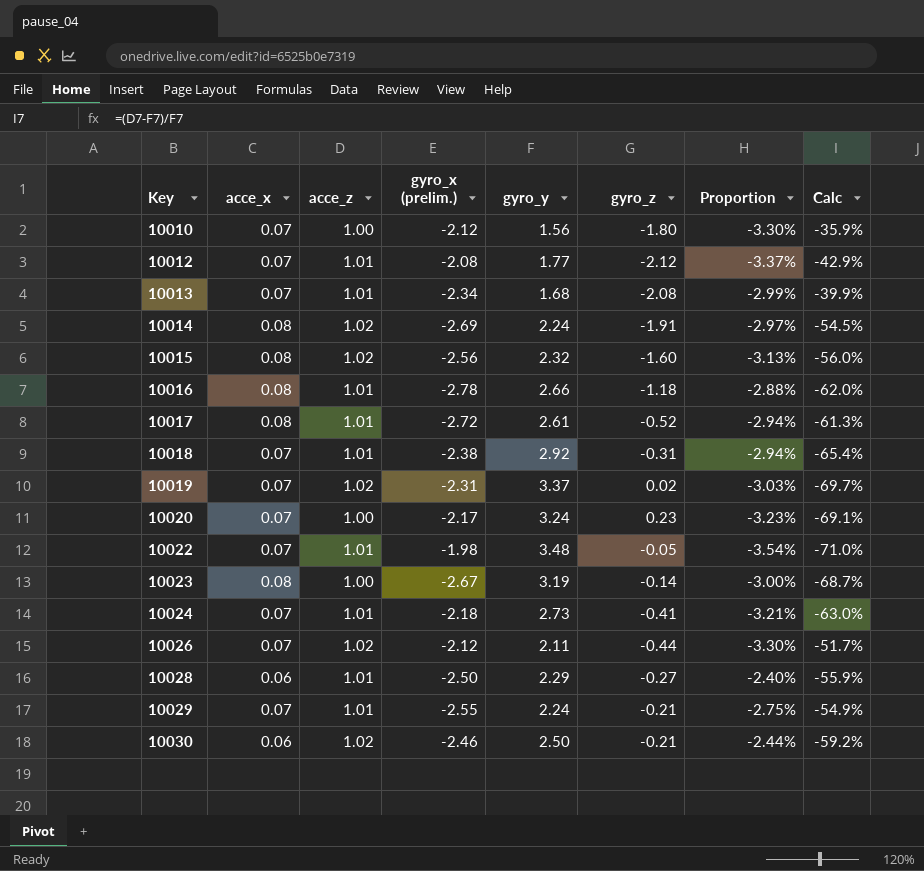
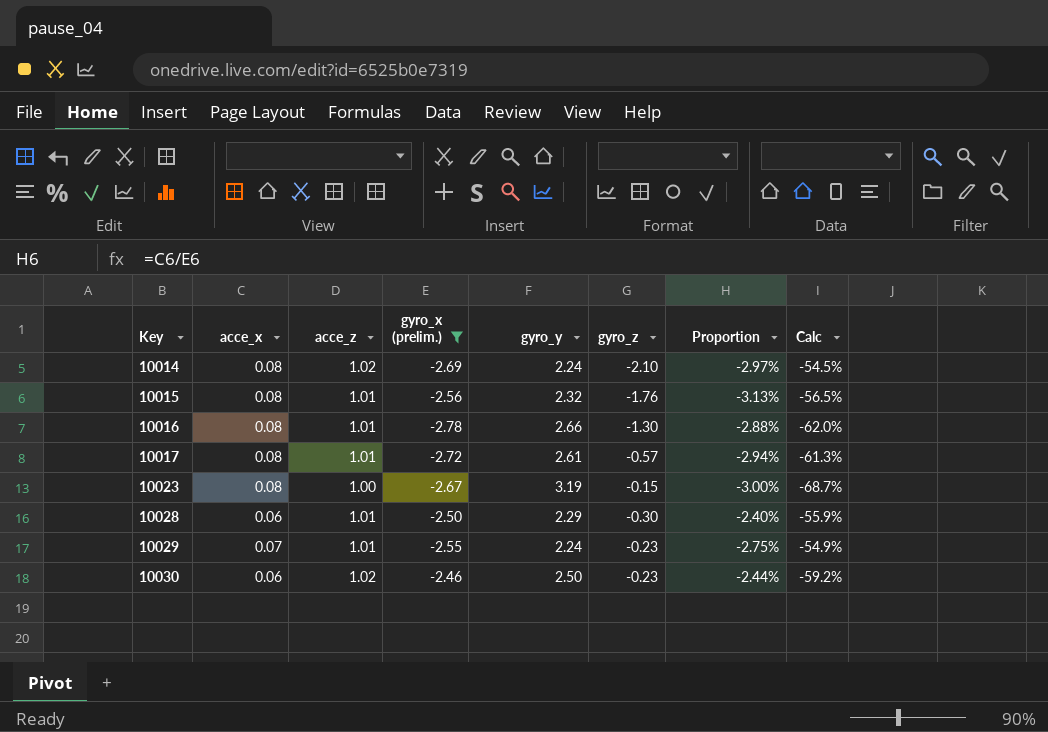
filter: none -> gyro_x (prelim.) <= -2.46
10014 | gyro_z: -1.91 -> -2.10
10015 | acce_z: 1.02 -> 1.01
10015 | gyro_z: -1.60 -> -1.76
10015 | Calc: -56.0% -> -56.5%
10016 | gyro_z: -1.18 -> -1.30
10017 | gyro_z: -0.52 -> -0.57
10023 | gyro_z: -0.14 -> -0.15
10028 | gyro_z: -0.27 -> -0.30
10029 | gyro_z: -0.21 -> -0.23
10030 | gyro_z: -0.21 -> -0.23

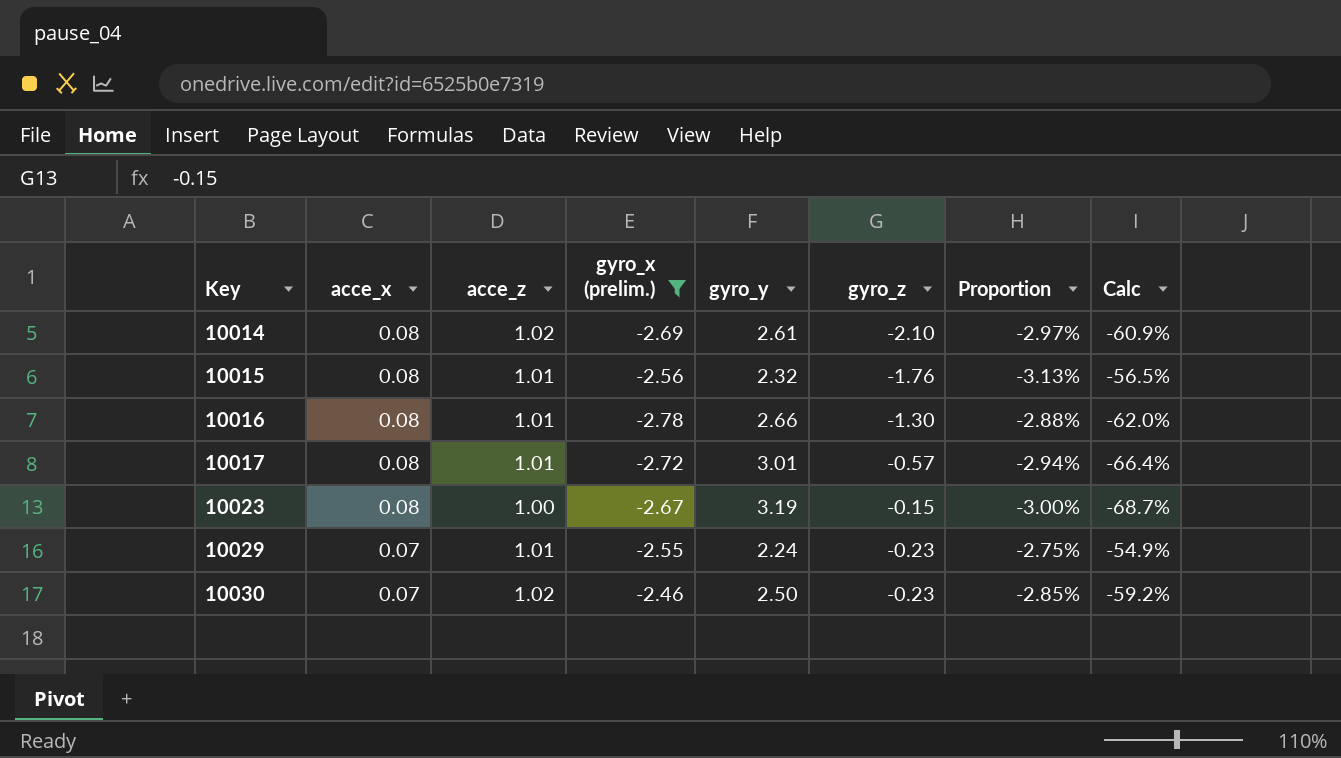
row 10028: 0.06 | 1.01 | -2.50 | 2.29 | -0.30 | -2.40% | -55.9% -> none
10014 | gyro_y: 2.24 -> 2.61
10014 | Calc: -54.5% -> -60.9%
10017 | gyro_y: 2.61 -> 3.01
10017 | Calc: -61.3% -> -66.4%
10030 | acce_x: 0.06 -> 0.07
10030 | Proportion: -2.44% -> -2.85%

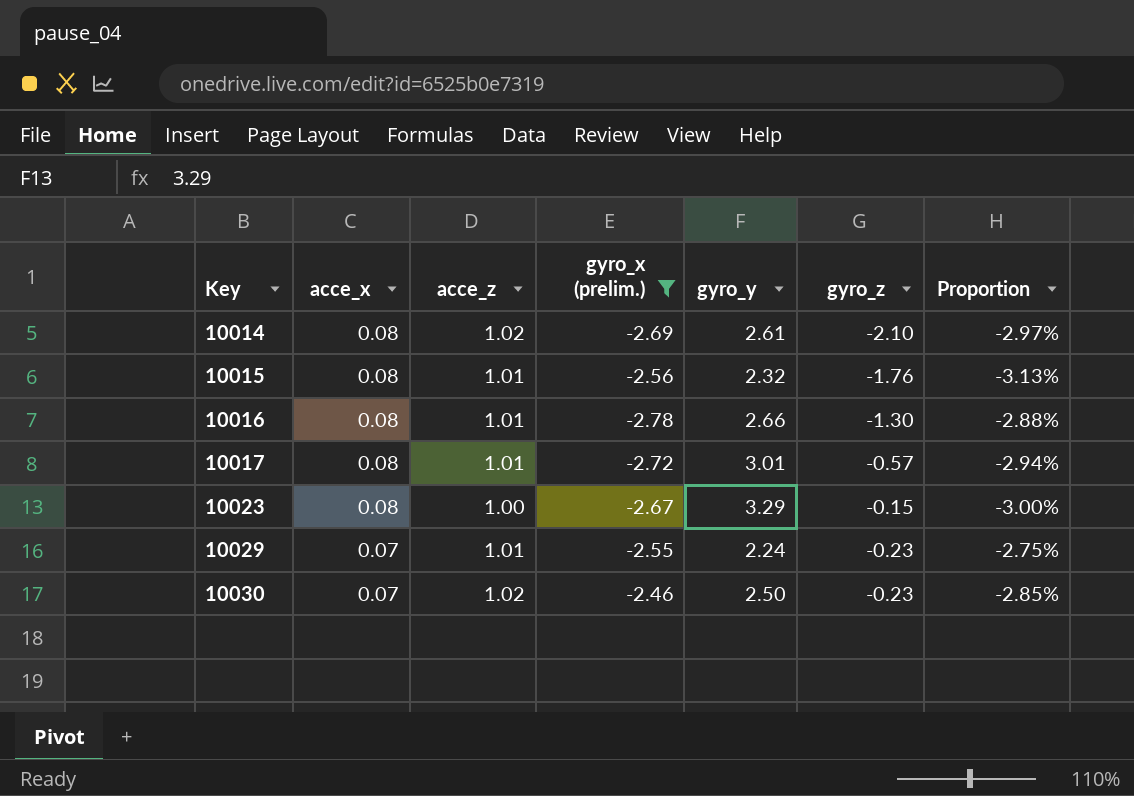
column Calc | formula: ([acce_z] - [gyro_y]) / [gyro_y] -> none
10023 | gyro_y: 3.19 -> 3.29

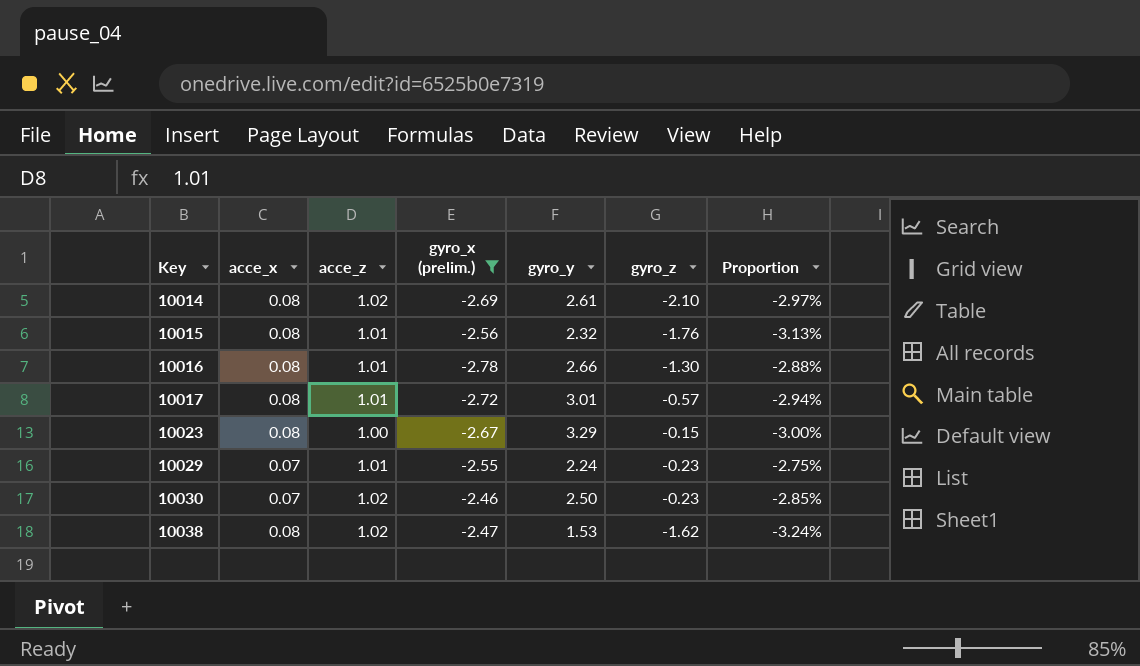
row 10038: none -> 0.08 | 1.02 | -2.47 | 1.53 | -1.62 | -3.24%

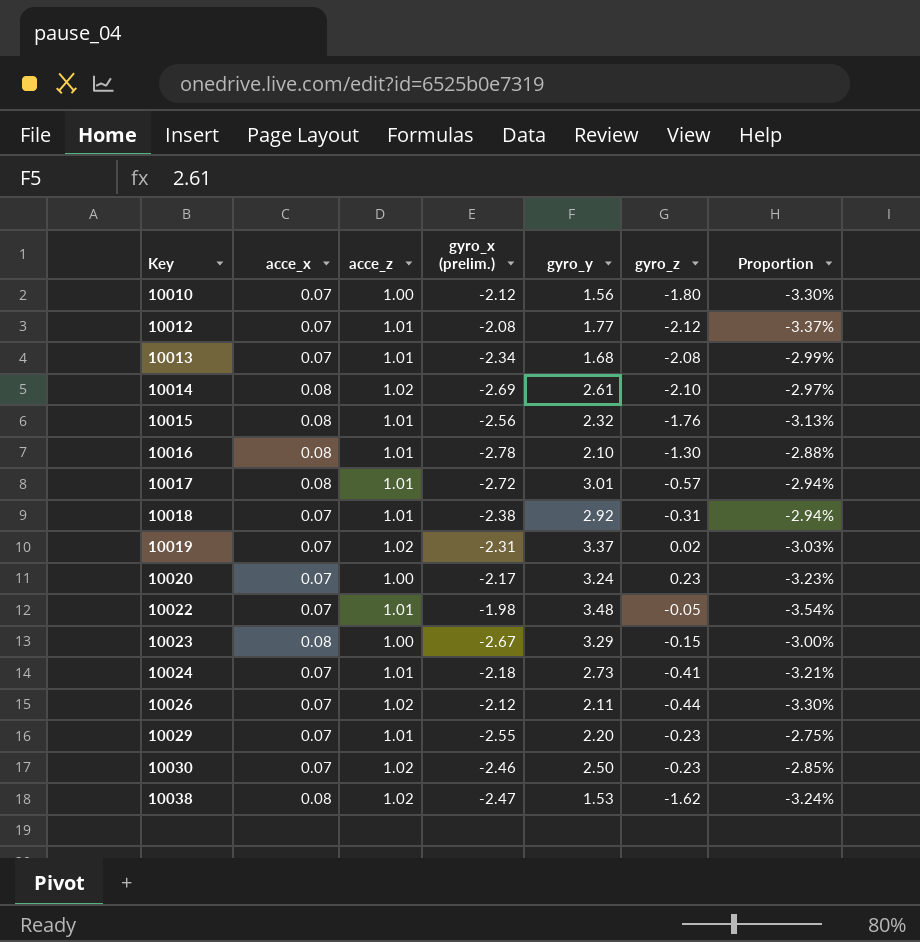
filter: gyro_x (prelim.) <= -2.46 -> none
10016 | gyro_y: 2.66 -> 2.10
10029 | gyro_y: 2.24 -> 2.20

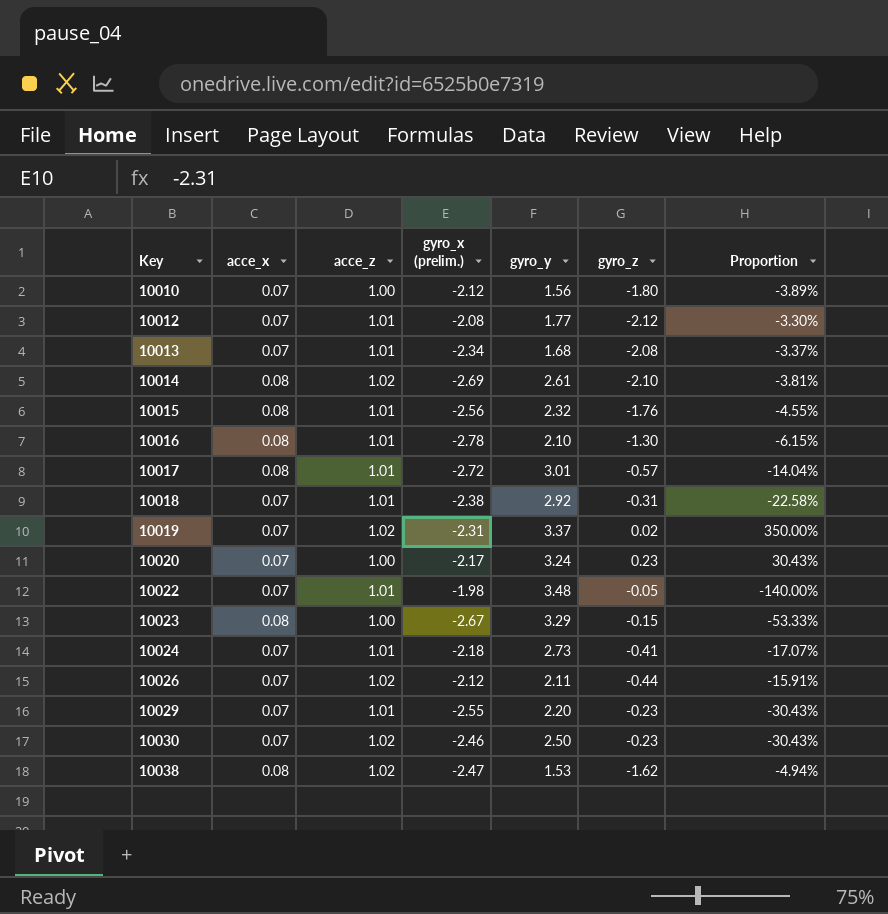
column Proportion | formula: [acce_x] / [gyro_x (prelim.)] -> [acce_x] / [gyro_z]

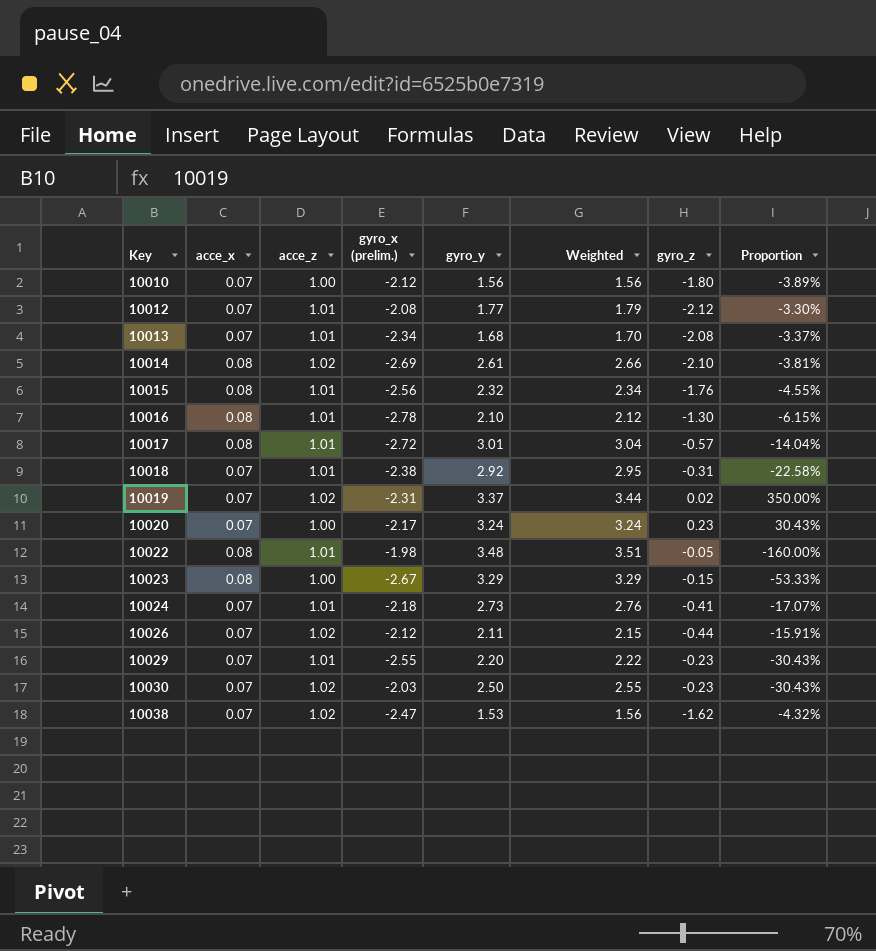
column Weighted | formula: none -> [acce_z] * [gyro_y]
10022 | acce_x: 0.07 -> 0.08
10022 | Proportion: -140.00% -> -160.00%
10030 | gyro_x (prelim.): -2.46 -> -2.03
10038 | acce_x: 0.08 -> 0.07
10038 | Proportion: -4.94% -> -4.32%

